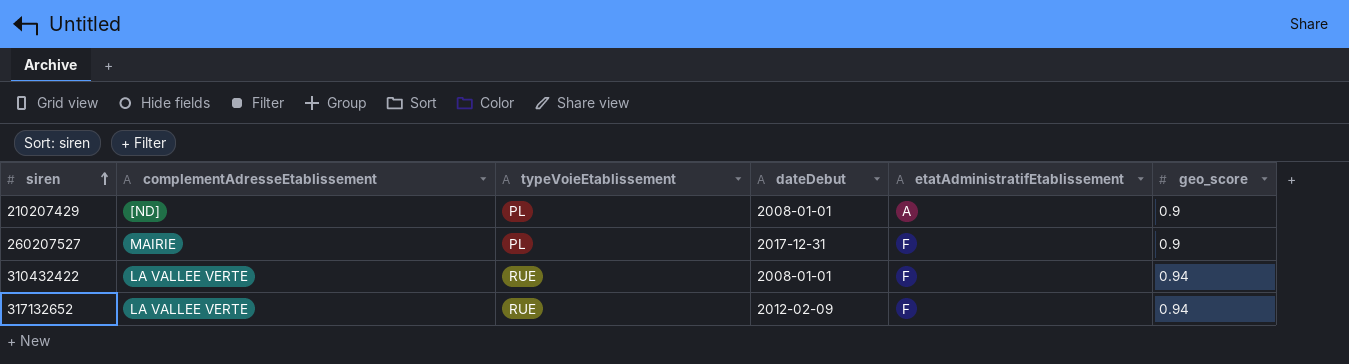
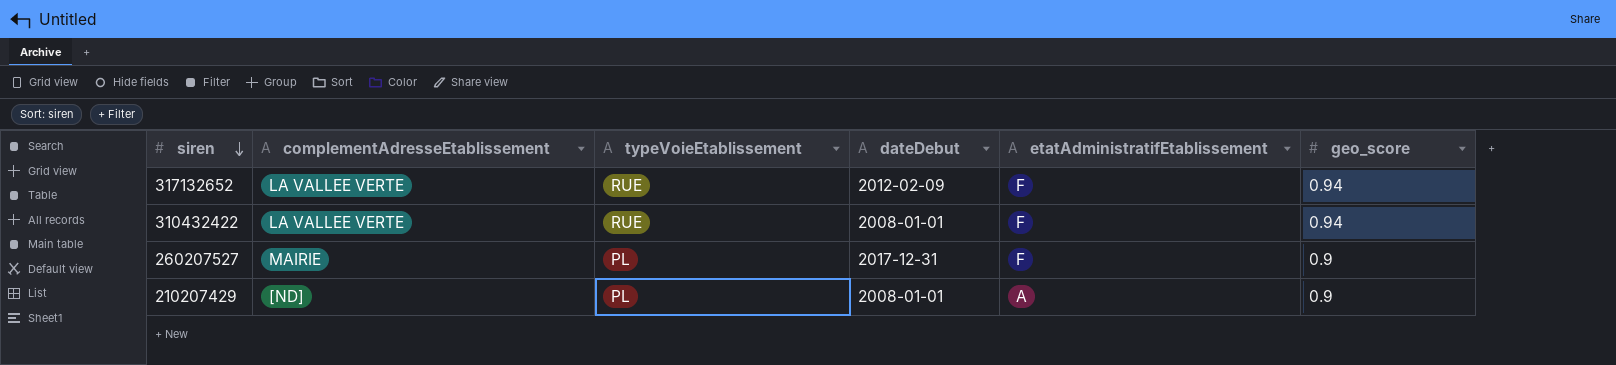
row order: siren ascending -> siren descending

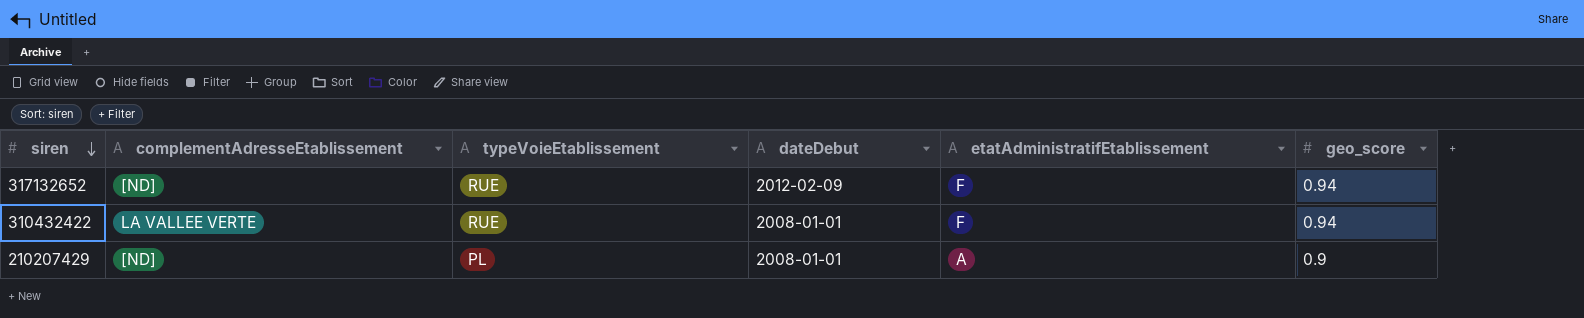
row 260207527: MAIRIE | PL | 2017-12-31 | F | 0.9 -> none
317132652 | complementAdresseEtablissement: LA VALLEE VERTE -> [ND]

